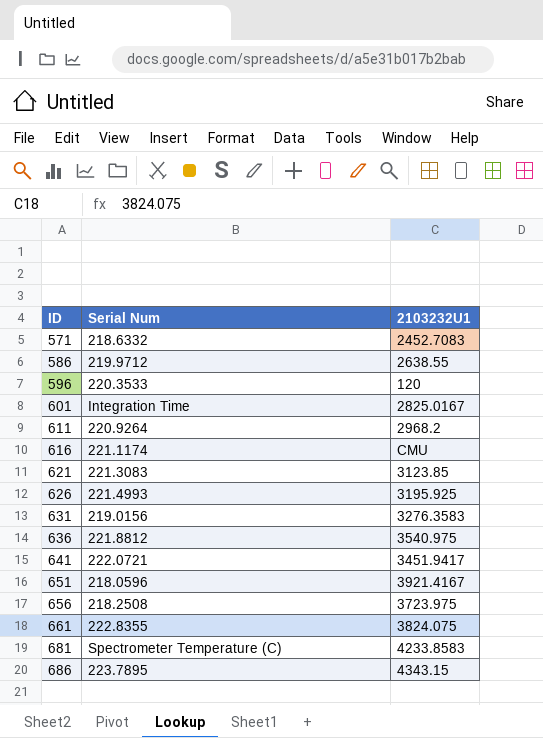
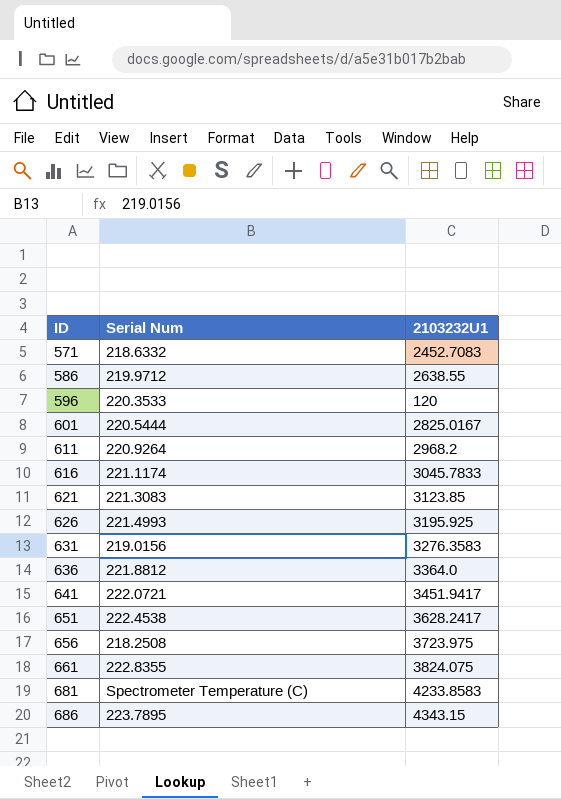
601 | Serial Num: Integration Time -> 220.5444
616 | 2103232U1: CMU -> 3045.7833
636 | 2103232U1: 3540.975 -> 3364.0
651 | Serial Num: 218.0596 -> 222.4538
651 | 2103232U1: 3921.4167 -> 3628.2417

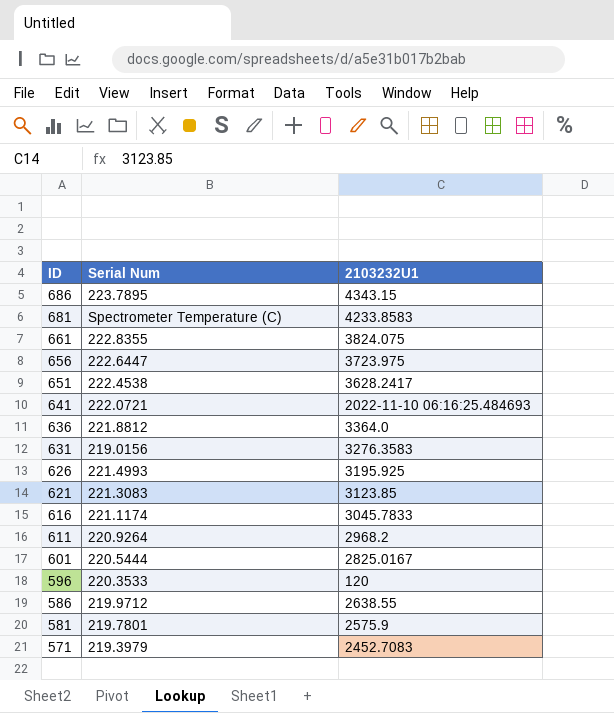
row order: ID ascending -> ID descending
656 | Serial Num: 218.2508 -> 222.6447
641 | 2103232U1: 3451.9417 -> 2022-11-10 06:16:25.484693
row 581: none -> 219.7801 | 2575.9
571 | Serial Num: 218.6332 -> 219.3979

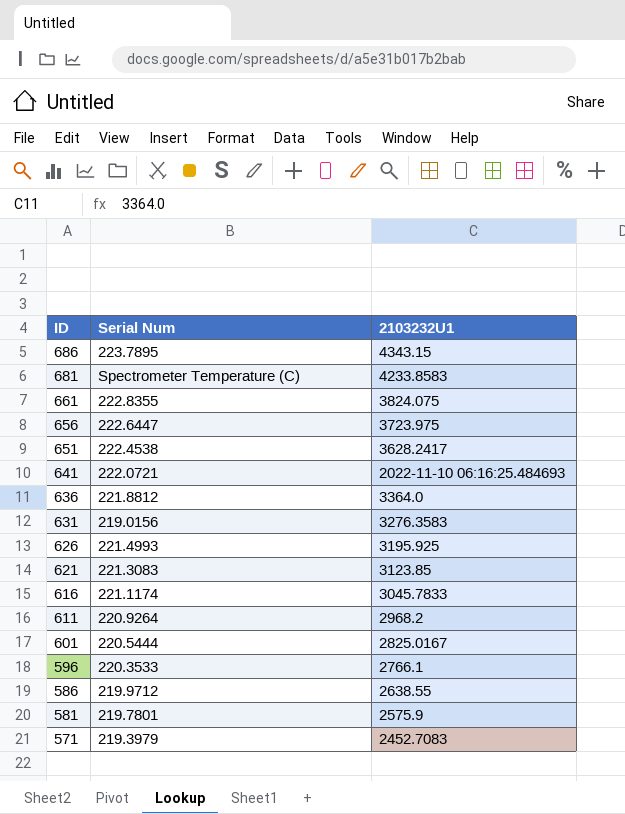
596 | 2103232U1: 120 -> 2766.1

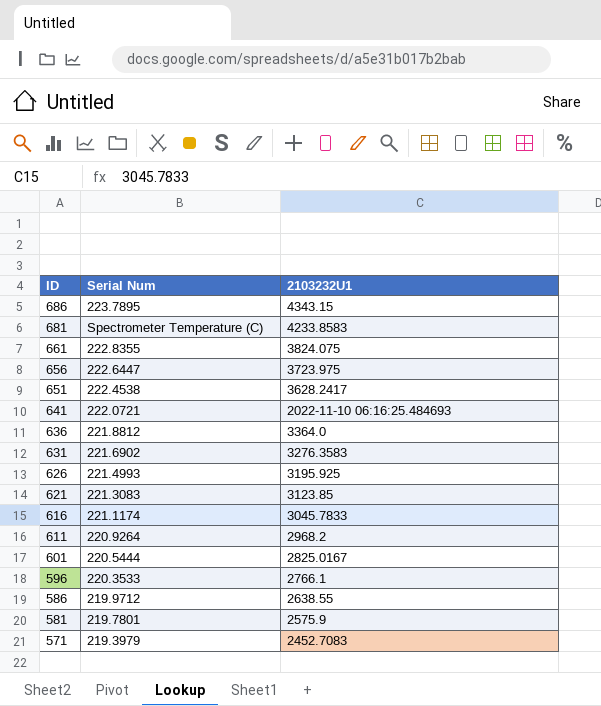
631 | Serial Num: 219.0156 -> 221.6902

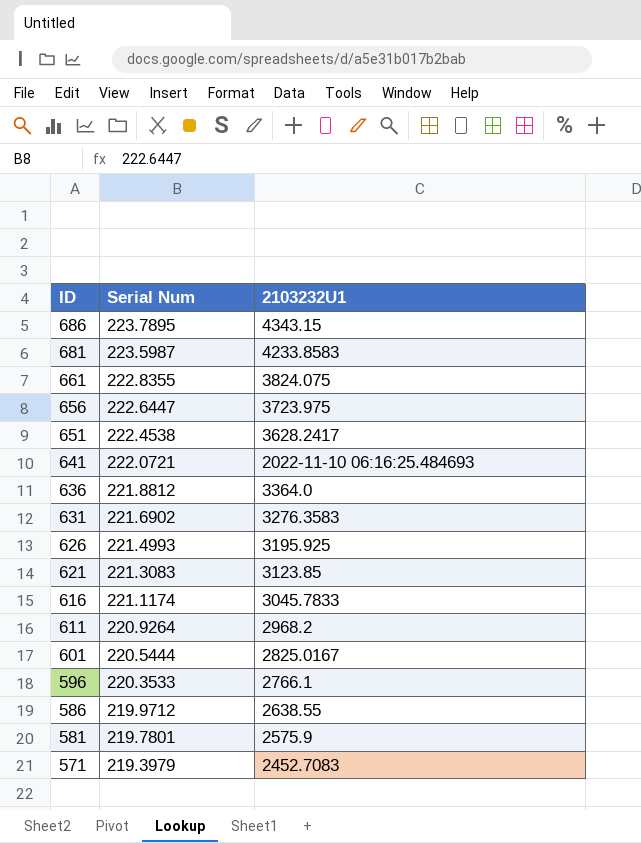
681 | Serial Num: Spectrometer Temperature (C) -> 223.5987

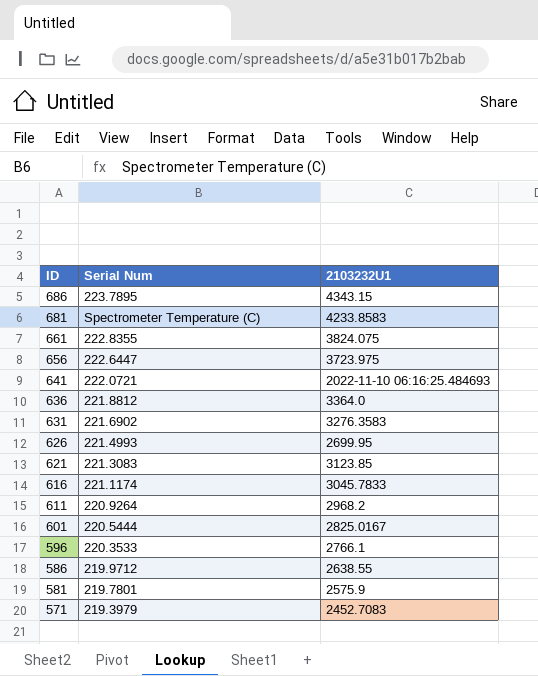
row 651: 222.4538 | 3628.2417 -> none
681 | Serial Num: 223.5987 -> Spectrometer Temperature (C)
626 | 2103232U1: 3195.925 -> 2699.95

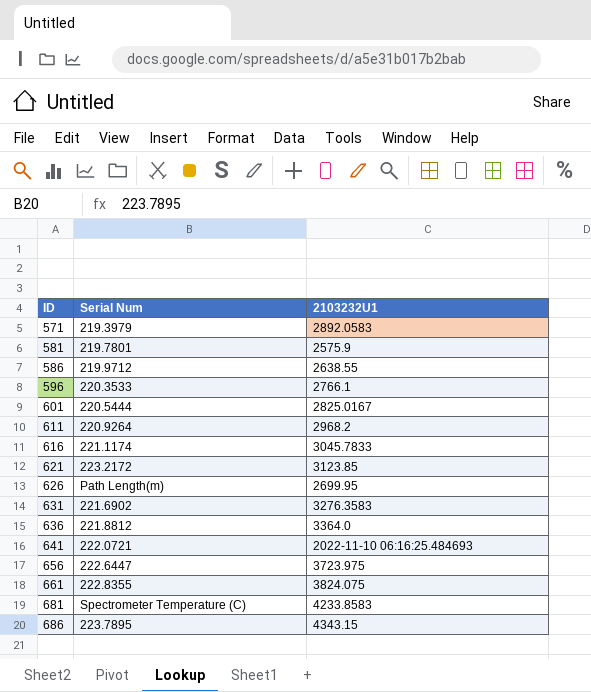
row order: ID descending -> ID ascending
571 | 2103232U1: 2452.7083 -> 2892.0583
621 | Serial Num: 221.3083 -> 223.2172
626 | Serial Num: 221.4993 -> Path Length(m)

